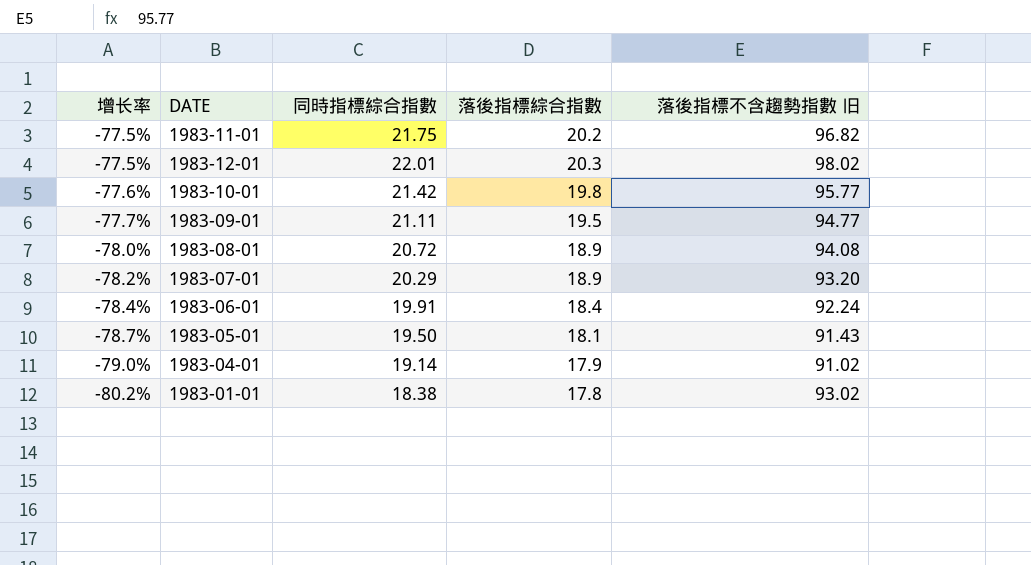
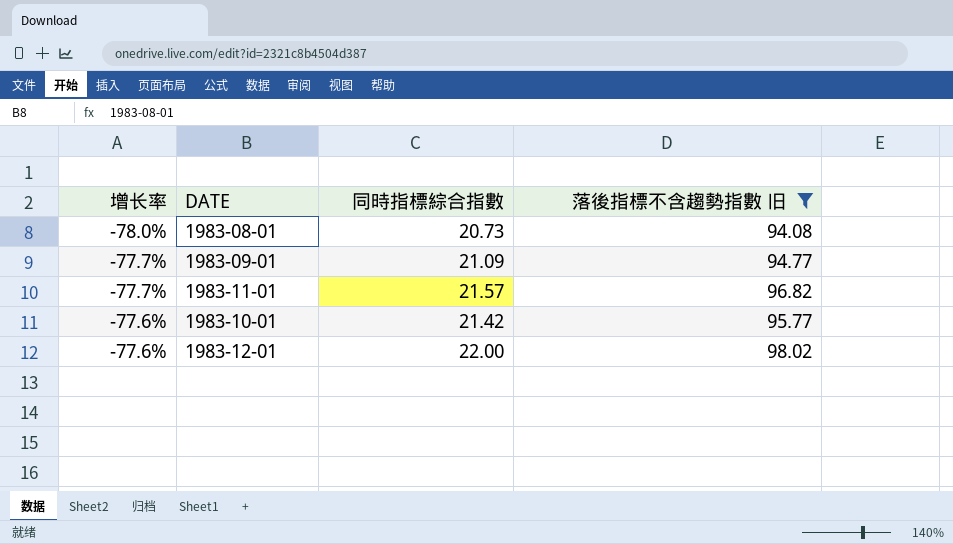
filter: none -> 落後指標不含趨勢指數 旧 >= 94.08
row order: 增长率 descending -> 增长率 ascending
column 落後指標綜合指數 | position: 4 -> none
1983-08-01 | 同時指標綜合指數: 20.72 -> 20.73
1983-09-01 | 同時指標綜合指數: 21.11 -> 21.09
1983-11-01 | 增长率: -77.5% -> -77.7%
1983-11-01 | 同時指標綜合指數: 21.75 -> 21.57
1983-12-01 | 增长率: -77.5% -> -77.6%
1983-12-01 | 同時指標綜合指數: 22.01 -> 22.00

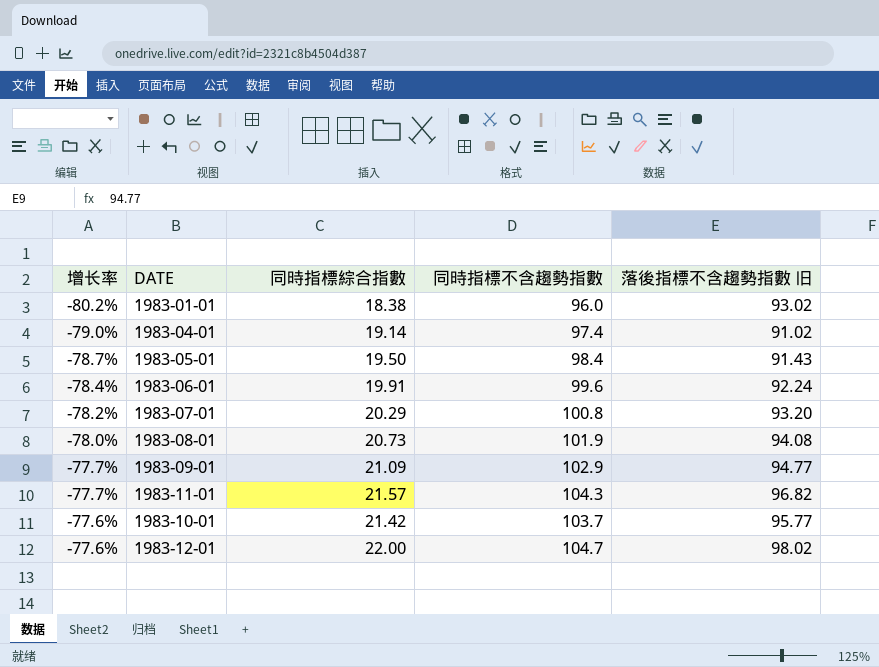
filter: 落後指標不含趨勢指數 旧 >= 94.08 -> none
column 同時指標不含趨勢指數 | position: none -> 4

